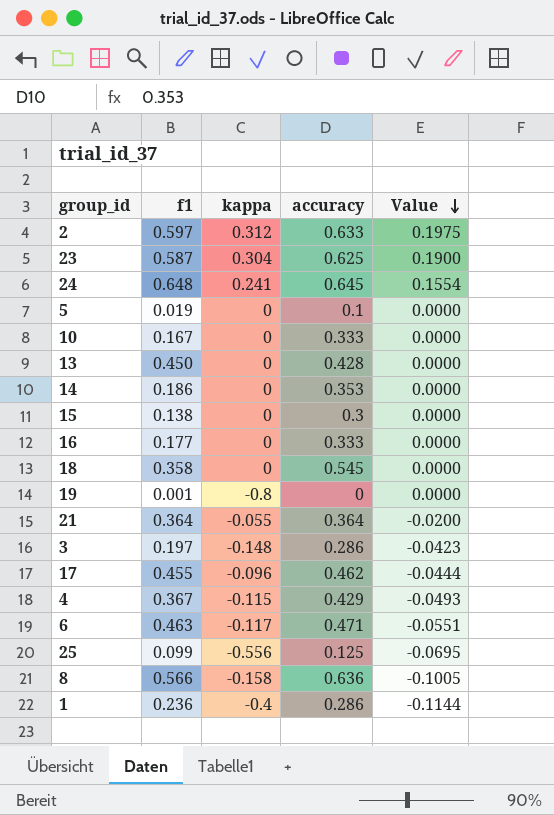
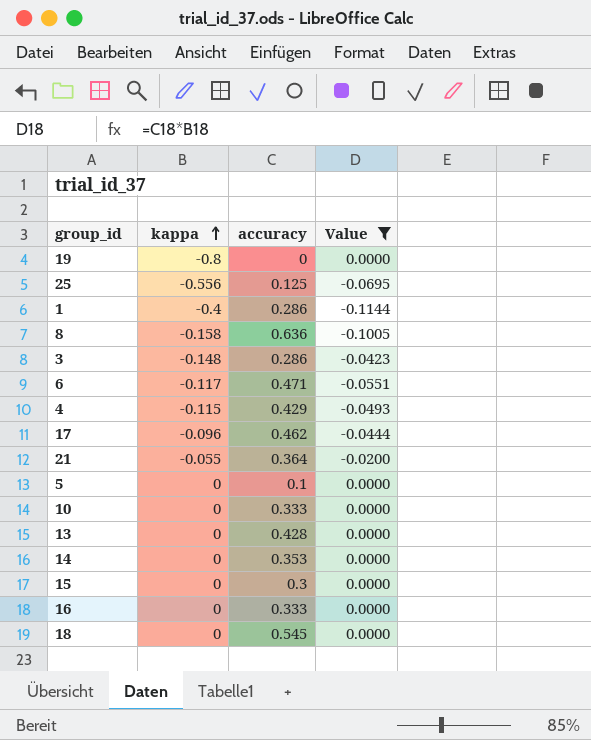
filter: none -> Value <= 0.0000
row order: Value descending -> kappa ascending
column f1 | position: 2 -> none

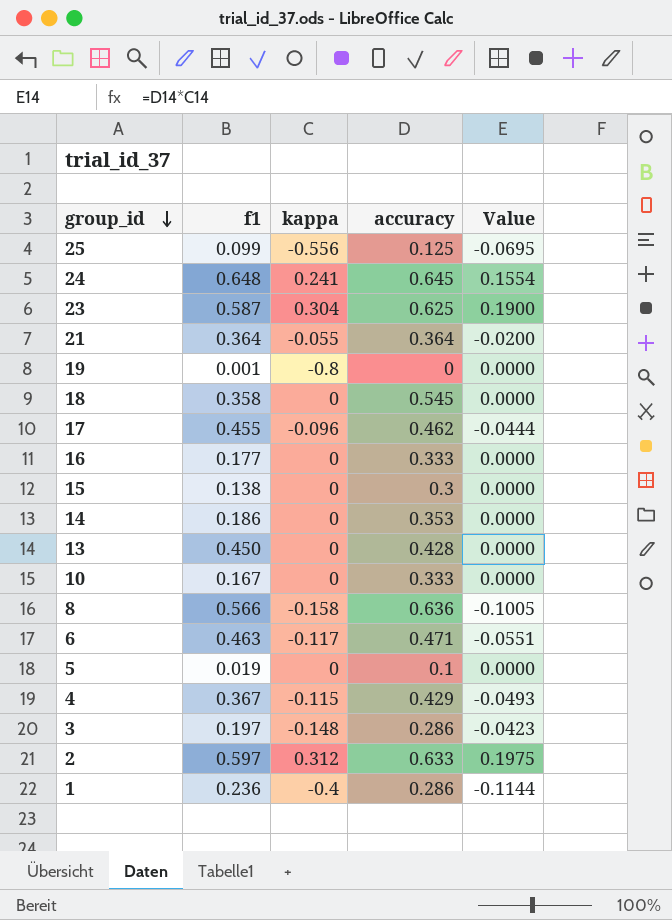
filter: Value <= 0.0000 -> none
row order: kappa ascending -> group_id descending
column f1 | position: none -> 2

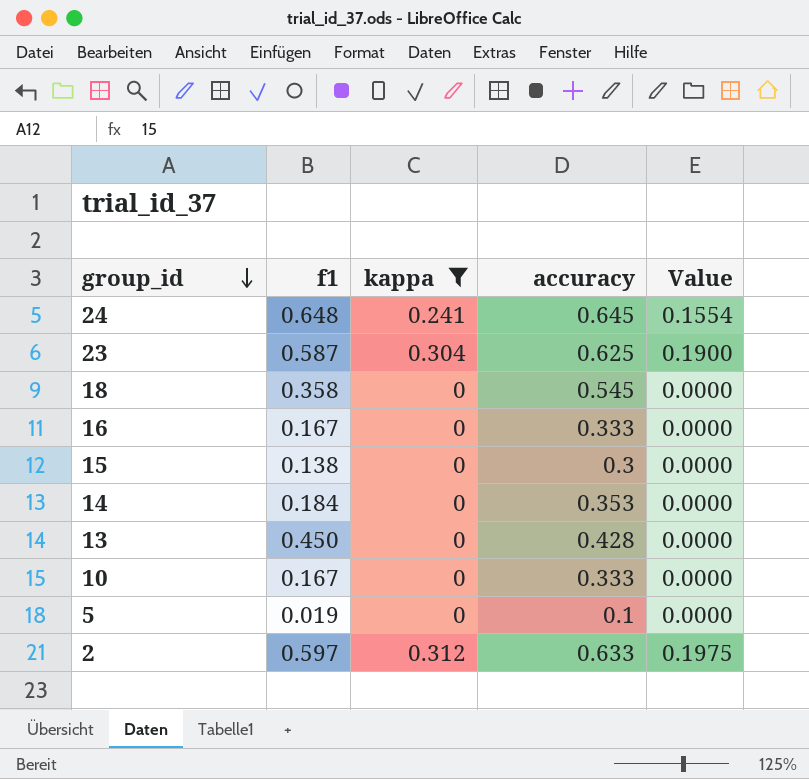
filter: none -> kappa >= 0
16 | f1: 0.177 -> 0.167
14 | f1: 0.186 -> 0.184

